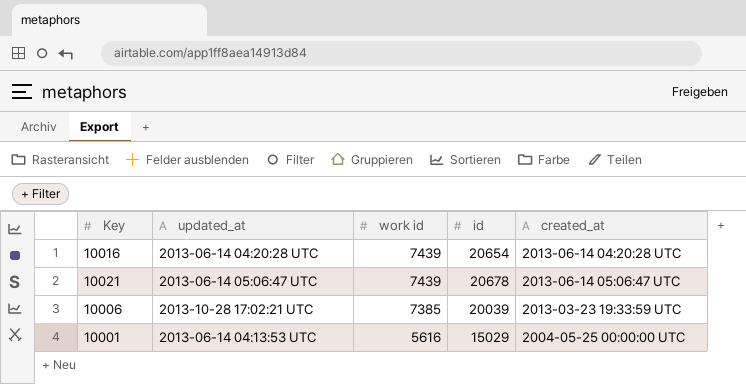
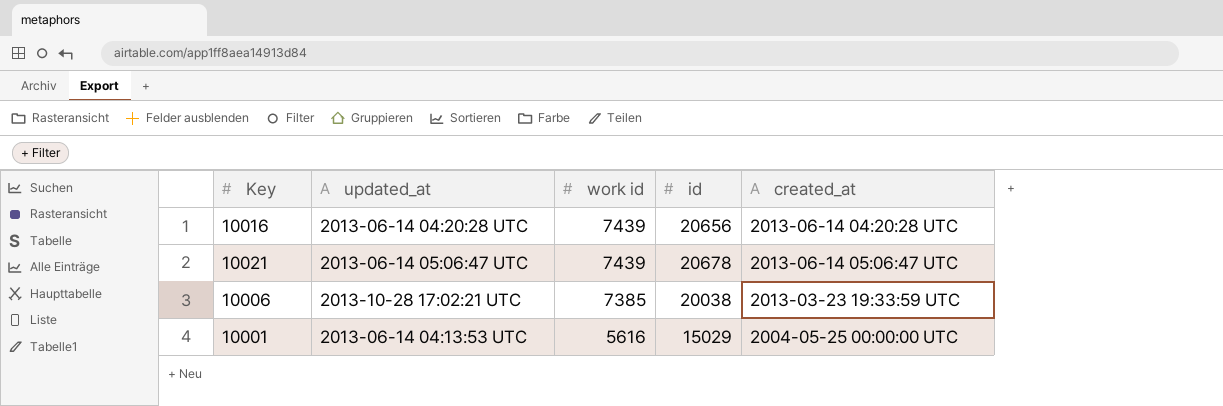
10016 | id: 20654 -> 20656
10006 | id: 20039 -> 20038

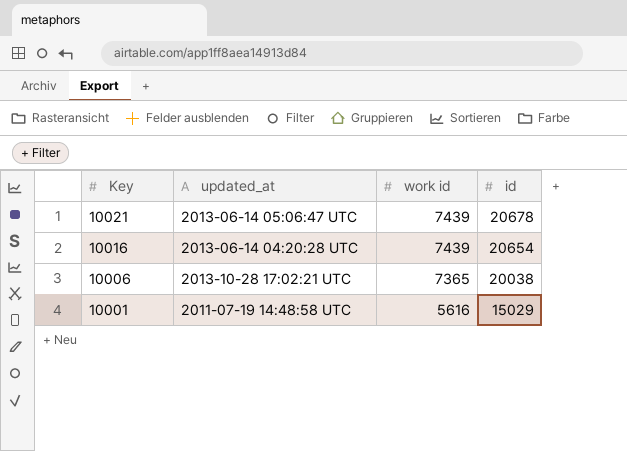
row order: work id descending -> Key descending
column created_at | position: 5 -> none
10016 | id: 20656 -> 20654
10006 | work id: 7385 -> 7365
10001 | updated_at: 2013-06-14 04:13:53 UTC -> 2011-07-19 14:48:58 UTC

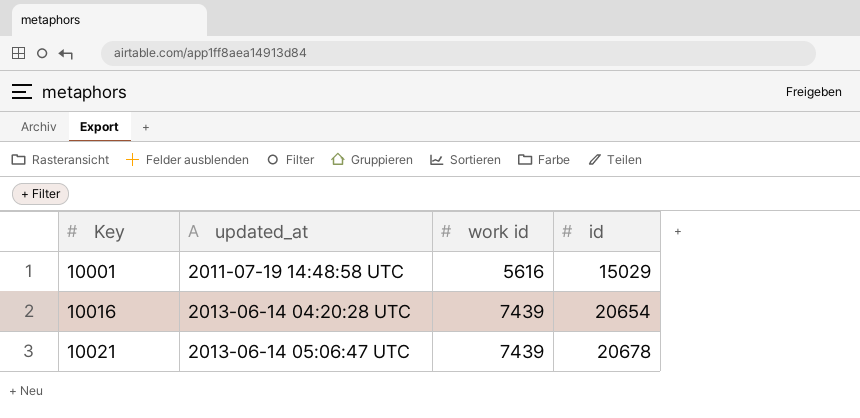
row order: Key descending -> Key ascending
row 10006: 2013-10-28 17:02:21 UTC | 7365 | 20038 -> none

